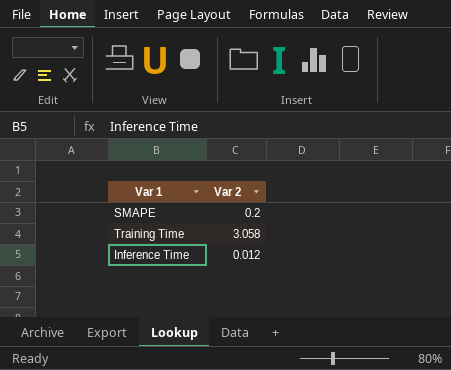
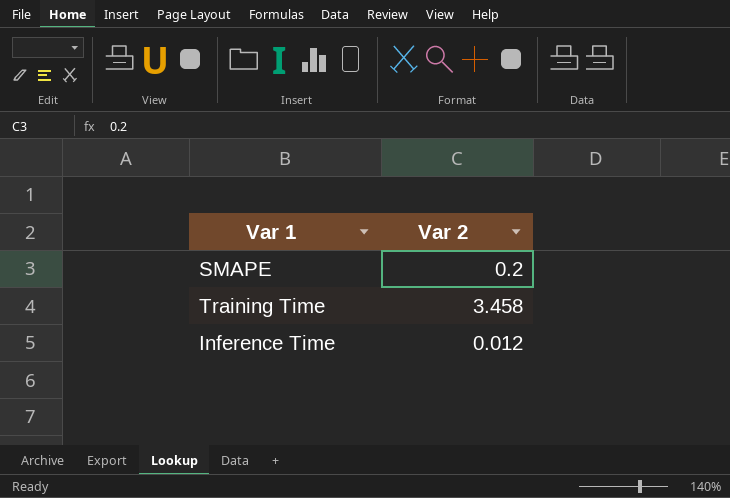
Training Time | Var 2: 3.058 -> 3.458

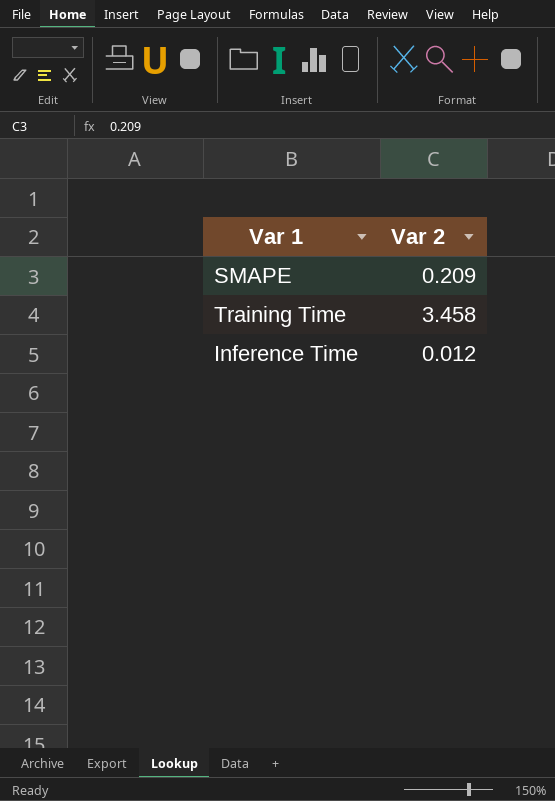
SMAPE | Var 2: 0.2 -> 0.209

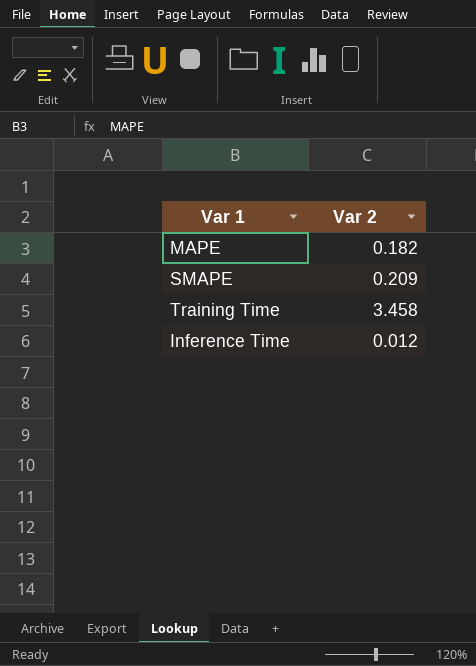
row MAPE: none -> 0.182

